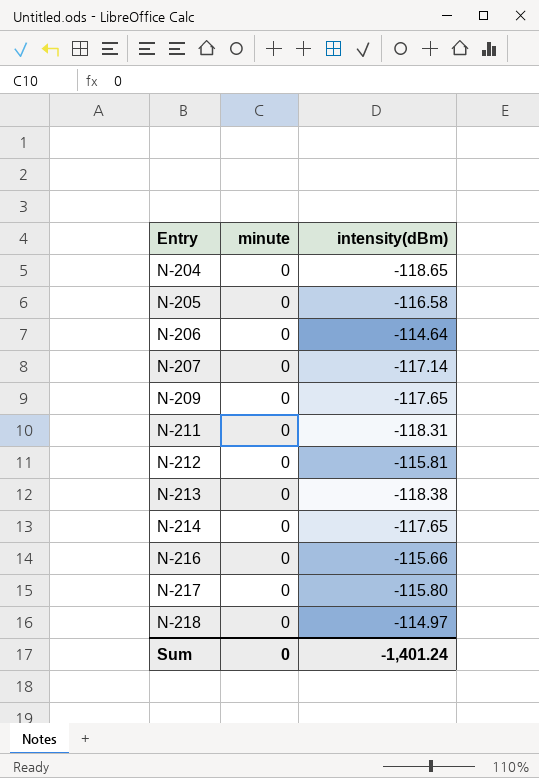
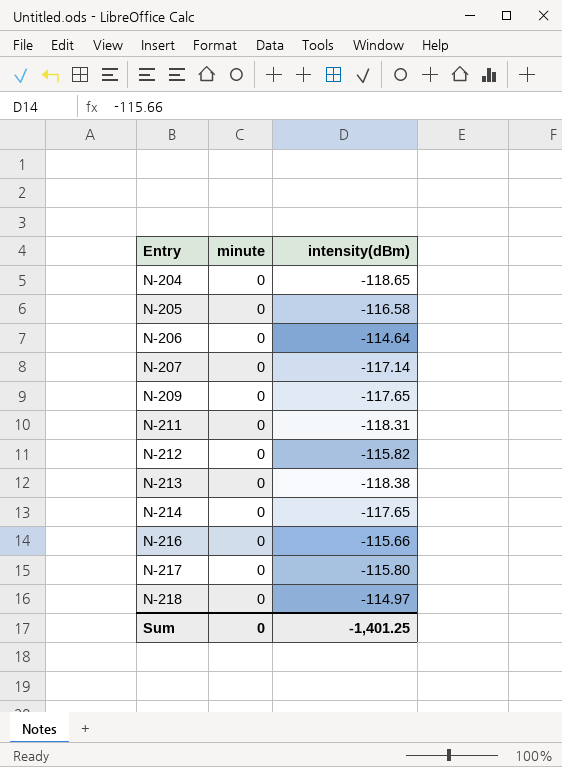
N-212 | intensity(dBm): -115.81 -> -115.82
Sum | intensity(dBm): -1,401.24 -> -1,401.25

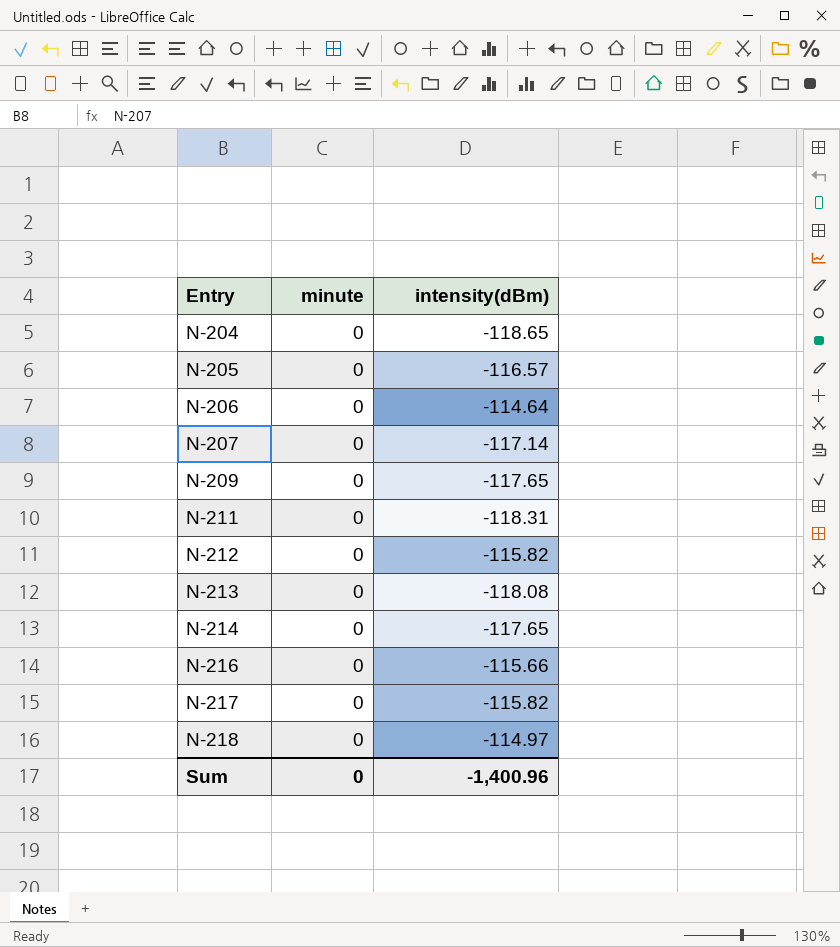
N-205 | intensity(dBm): -116.58 -> -116.57
N-213 | intensity(dBm): -118.38 -> -118.08
N-217 | intensity(dBm): -115.80 -> -115.82
Sum | intensity(dBm): -1,401.25 -> -1,400.96

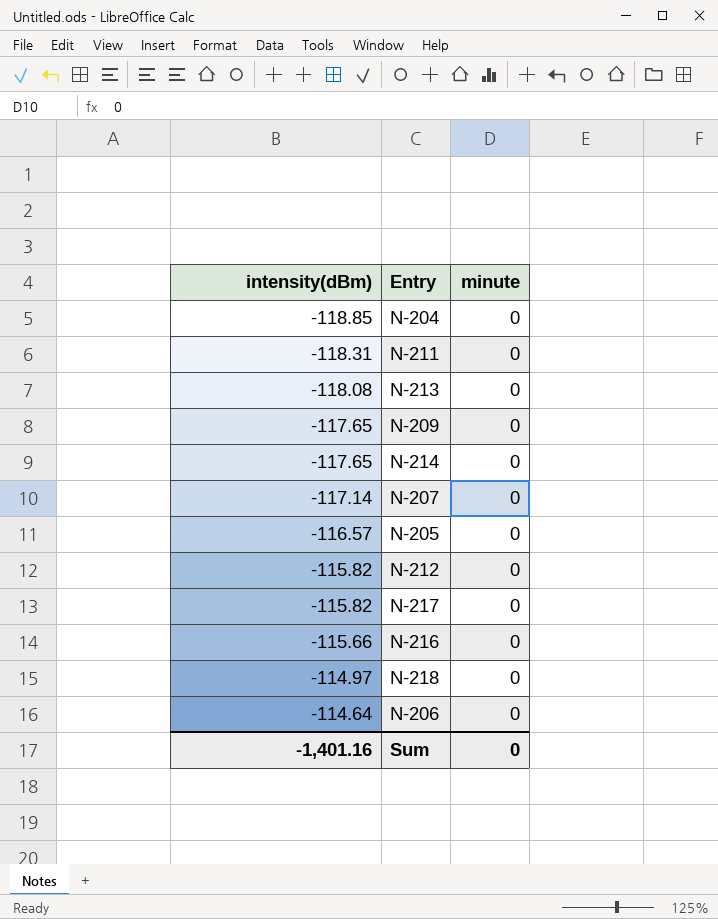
row order: Entry ascending -> intensity(dBm) ascending
column intensity(dBm) | position: 3 -> 1
N-204 | intensity(dBm): -118.65 -> -118.85
Sum | intensity(dBm): -1,400.96 -> -1,401.16

